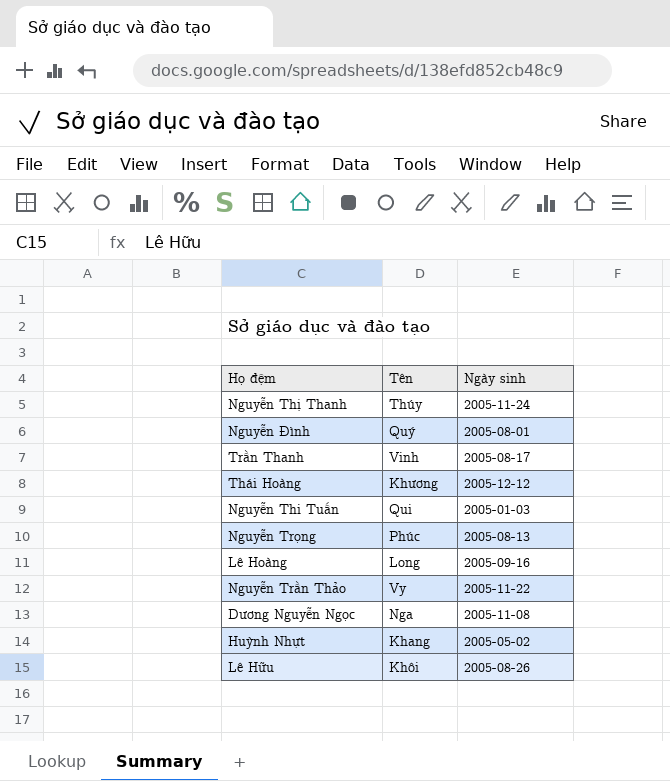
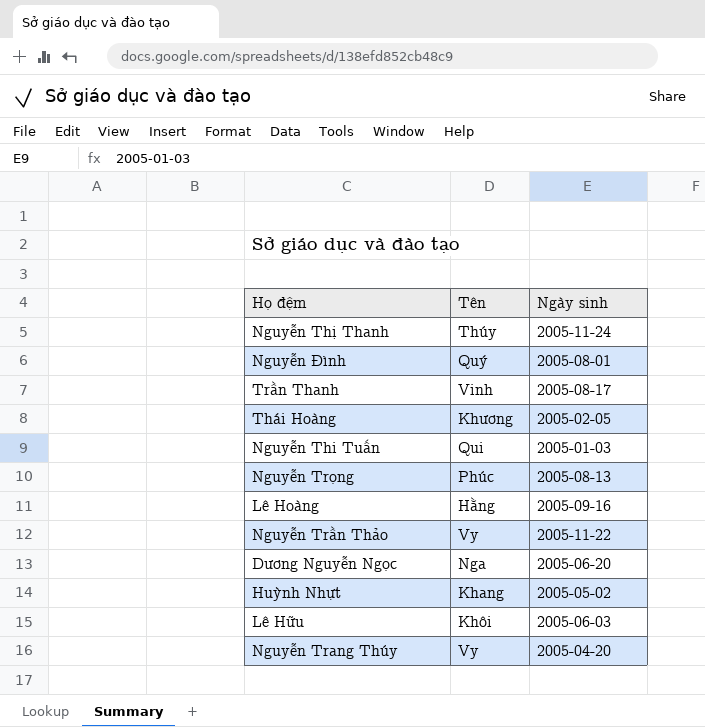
Thái Hoàng | Ngày sinh: 2005-12-12 -> 2005-02-05
Lê Hoàng | Tên: Long -> Hằng
Dương Nguyễn Ngọc | Ngày sinh: 2005-11-08 -> 2005-06-20
Lê Hữu | Ngày sinh: 2005-08-26 -> 2005-06-03
row Nguyễn Trang Thúy: none -> Vy | 2005-04-20

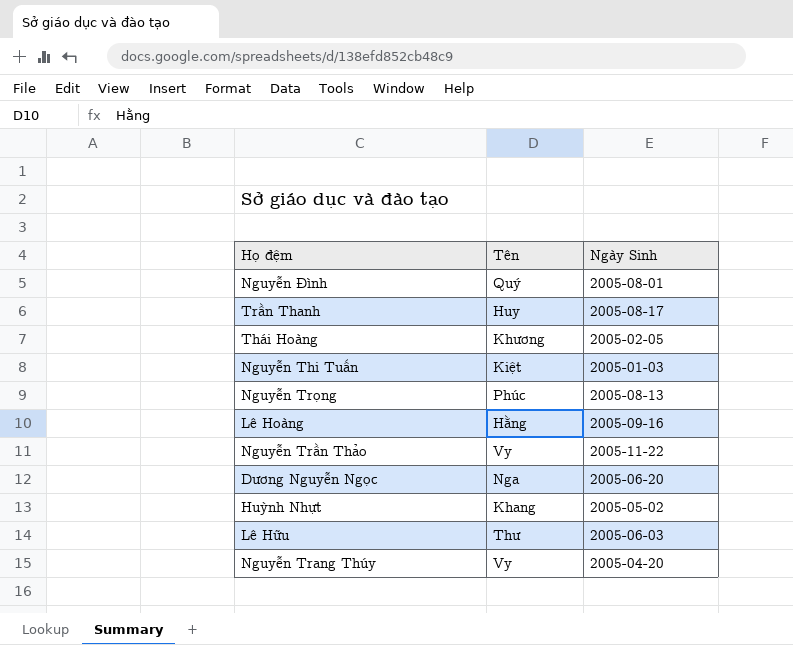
column name: Ngày sinh -> Ngày Sinh
row Nguyễn Thị Thanh: Thúy | 2005-11-24 -> none
Trần Thanh | Tên: Vinh -> Huy
Nguyễn Thi Tuấn | Tên: Qui -> Kiệt
Lê Hữu | Tên: Khôi -> Thư

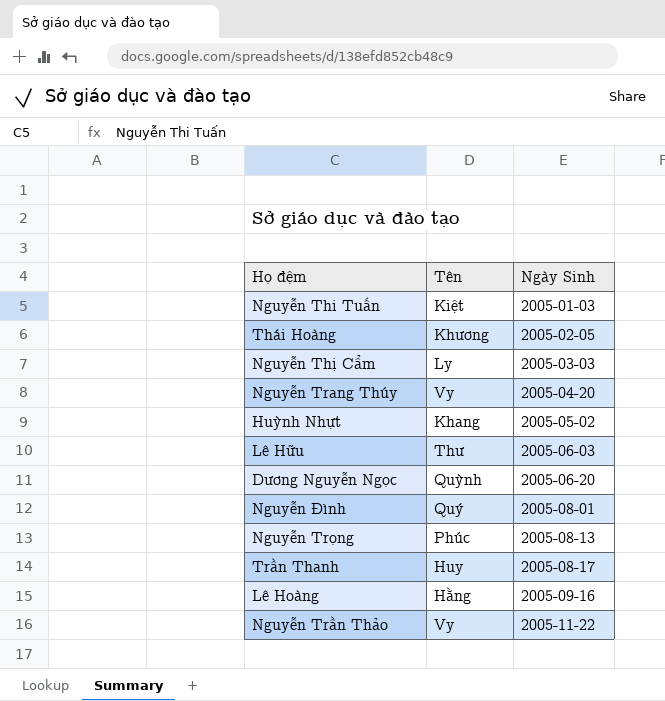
row order: none -> Ngày Sinh ascending
row Nguyễn Thị Cẩm: none -> Ly | 2005-03-03
Dương Nguyễn Ngọc | Tên: Nga -> Quỳnh

